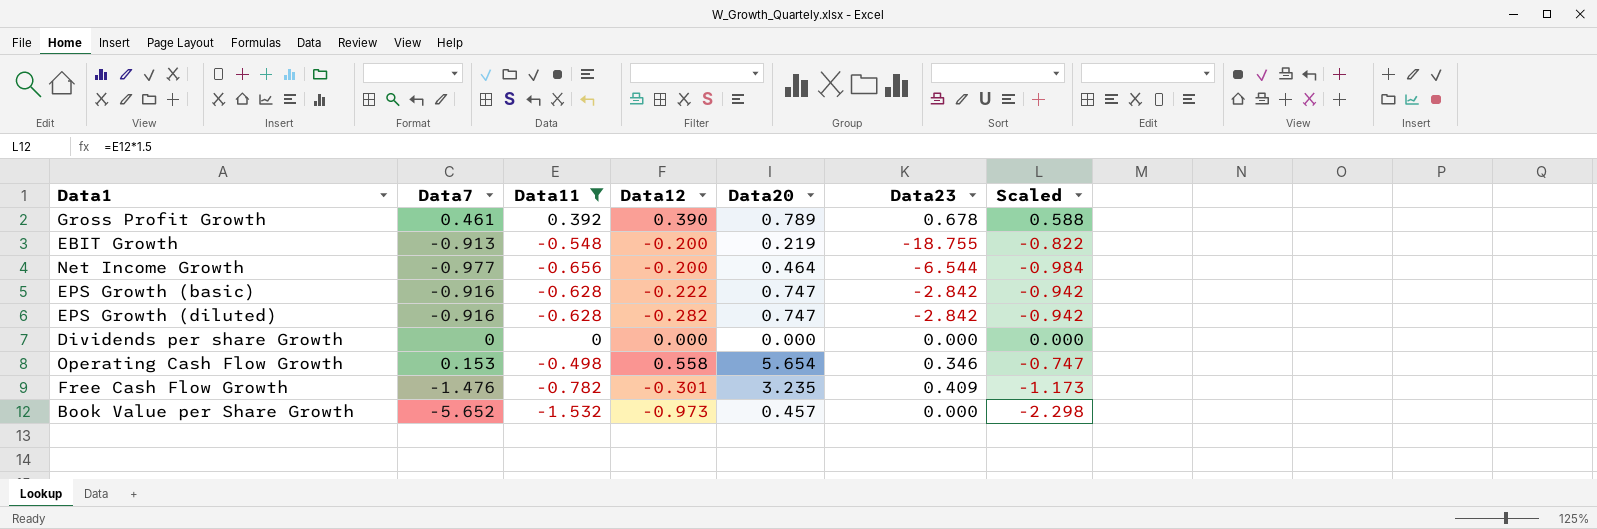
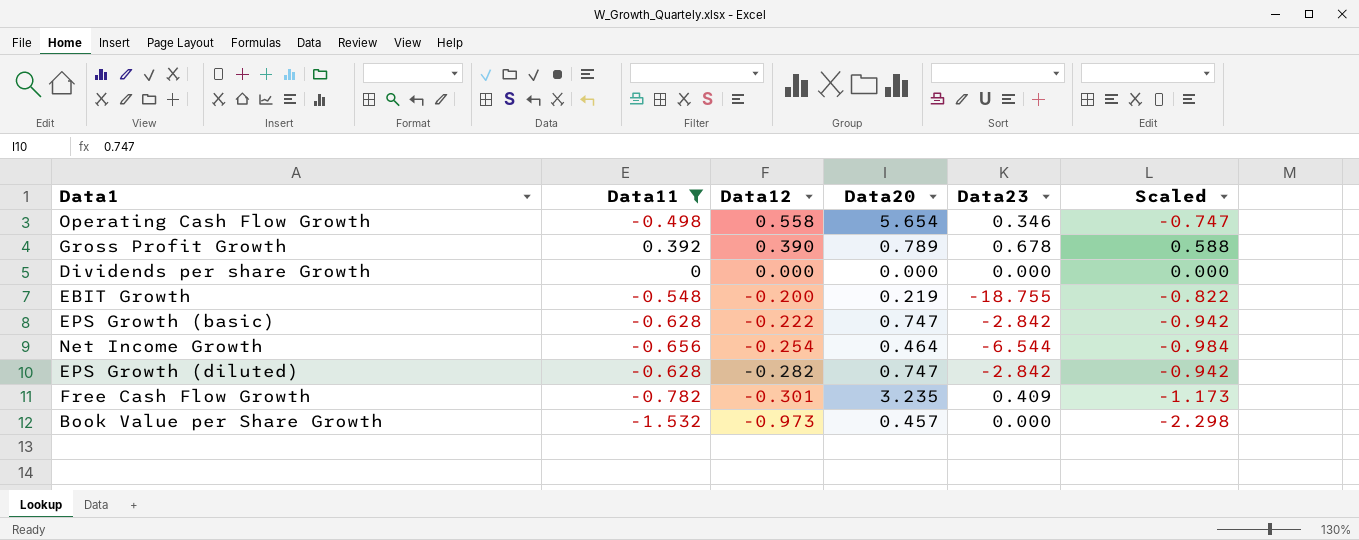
row order: none -> Data12 descending
column Data7 | position: 2 -> none
Net Income Growth | Data12: -0.200 -> -0.254

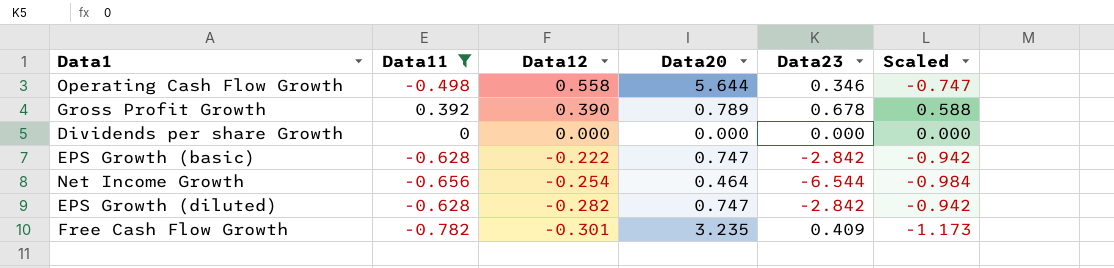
row EBIT Growth: -0.548 | -0.200 | 0.219 | -18.755 | -0.822 -> none
row Book Value per Share Growth: -1.532 | -0.973 | 0.457 | 0.000 | -2.298 -> none
Operating Cash Flow Growth | Data20: 5.654 -> 5.644

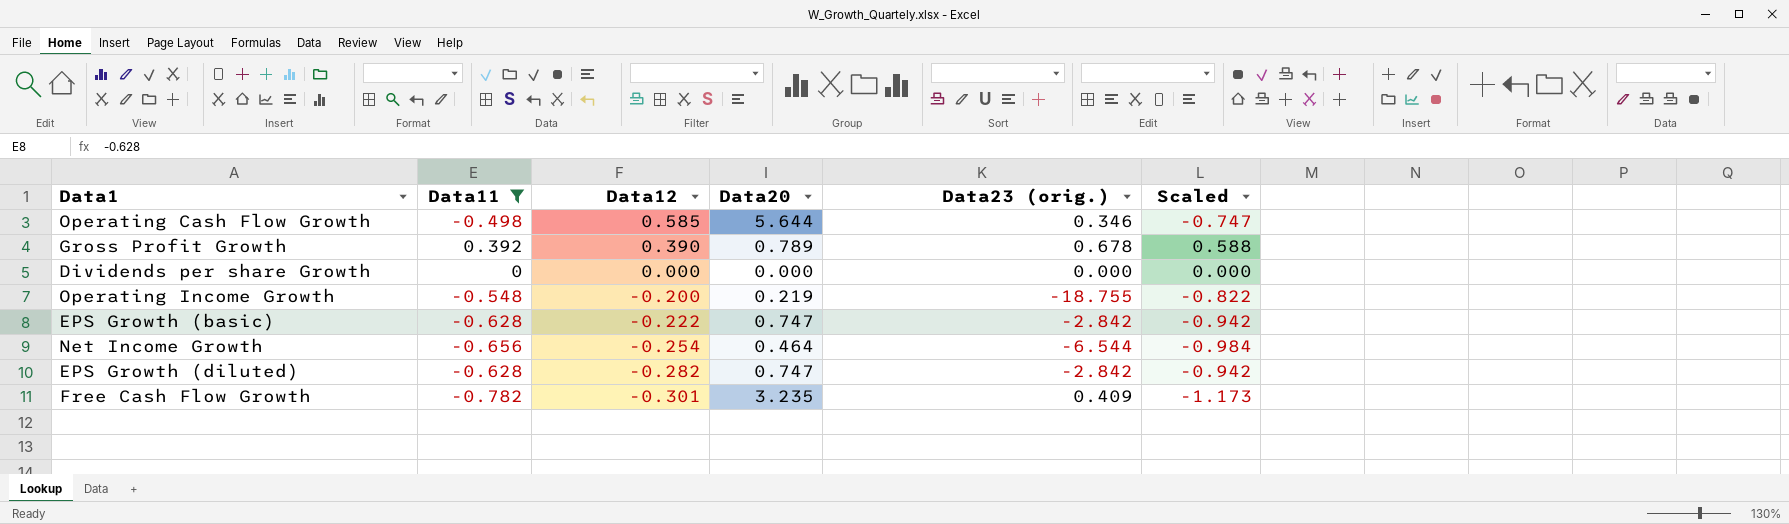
column name: Data23 -> Data23 (orig.)
Operating Cash Flow Growth | Data12: 0.558 -> 0.585
row Operating Income Growth: none -> -0.548 | -0.200 | 0.219 | -18.755 | -0.822

